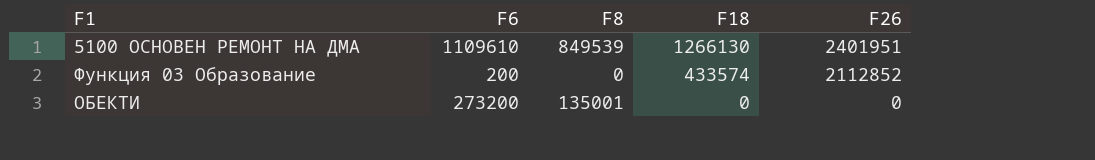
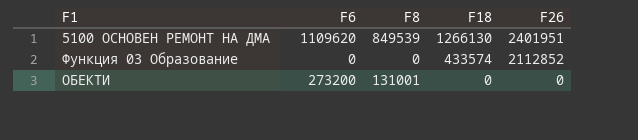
5100 ОСНОВЕН РЕМОНТ НА ДМА | F6: 1109610 -> 1109620
Функция 03 Образование | F6: 200 -> 0
ОБЕКТИ | F8: 135001 -> 131001

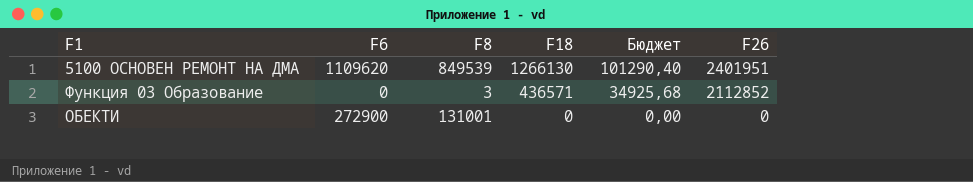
column Бюджет | formula: none -> [F18] * 0,08
Функция 03 Образование | F8: 0 -> 3
Функция 03 Образование | F18: 433574 -> 436571
ОБЕКТИ | F6: 273200 -> 272900

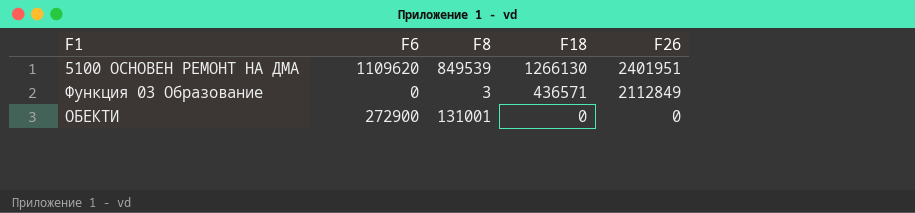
column Бюджет | formula: [F18] * 0,08 -> none
Функция 03 Образование | F26: 2112852 -> 2112849

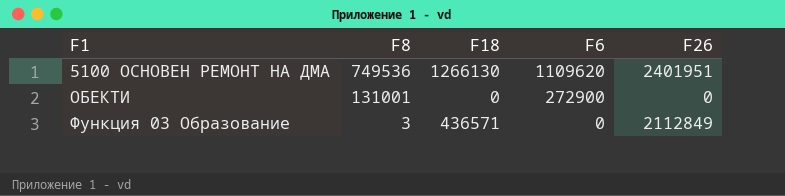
row order: F18 descending -> F1 ascending
column F6 | position: 2 -> 4
5100 ОСНОВЕН РЕМОНТ НА ДМА | F8: 849539 -> 749536

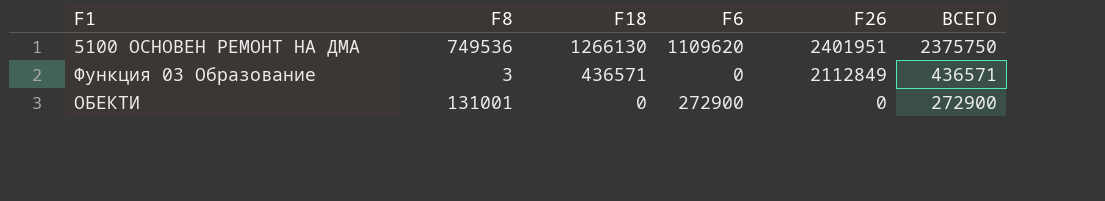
row order: F1 ascending -> F18 descending
column ВСЕГО | formula: none -> [F18] + [F6]

